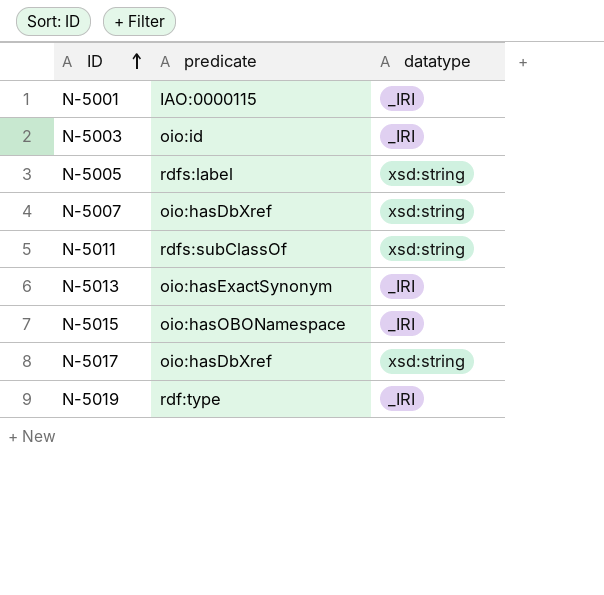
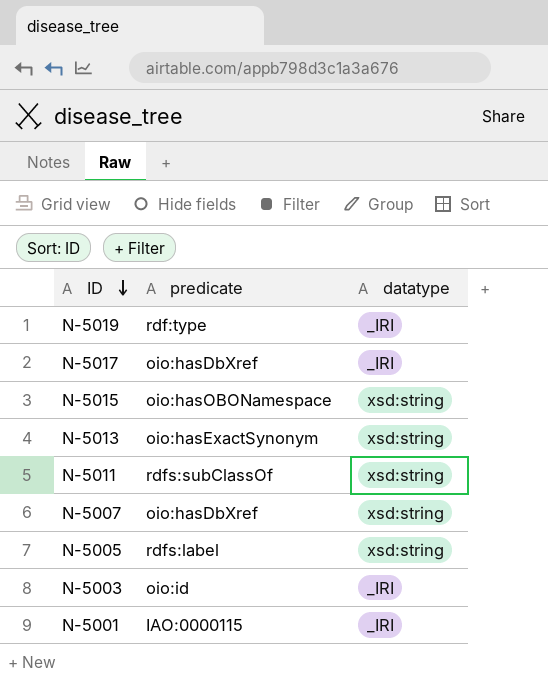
row order: ID ascending -> ID descending
N-5017 | datatype: xsd:string -> _IRI
N-5015 | datatype: _IRI -> xsd:string
N-5013 | datatype: _IRI -> xsd:string

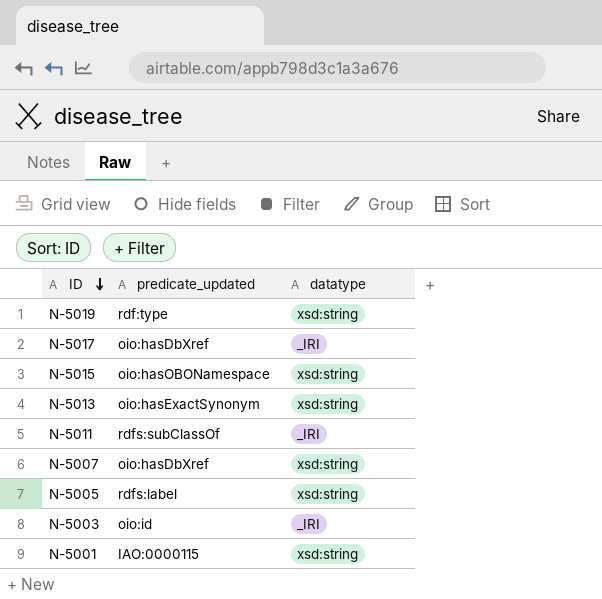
column name: predicate -> predicate_updated
N-5019 | datatype: _IRI -> xsd:string
N-5011 | datatype: xsd:string -> _IRI
N-5001 | datatype: _IRI -> xsd:string

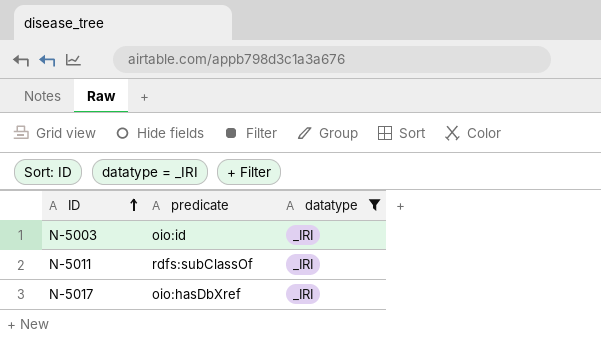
filter: none -> datatype = _IRI
row order: ID descending -> ID ascending
column name: predicate_updated -> predicate

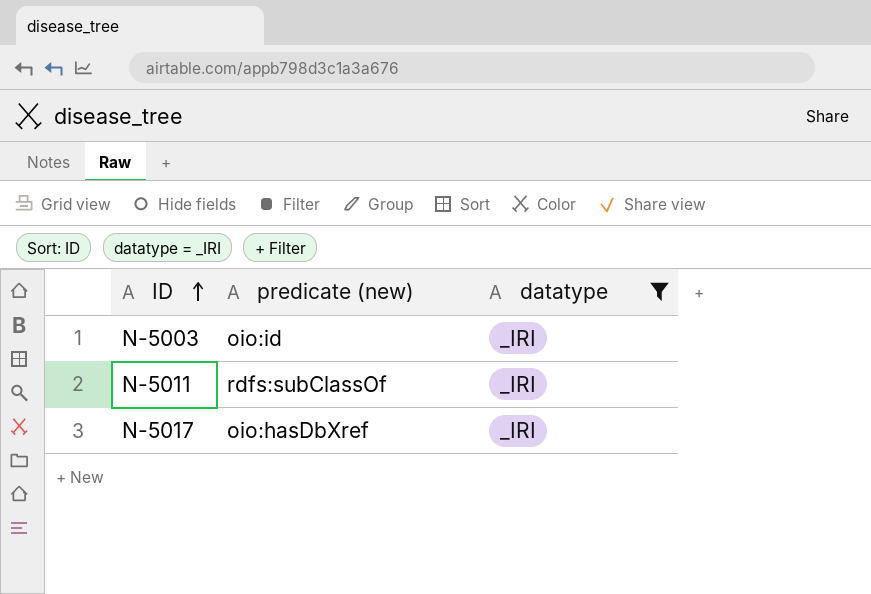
column name: predicate -> predicate (new)

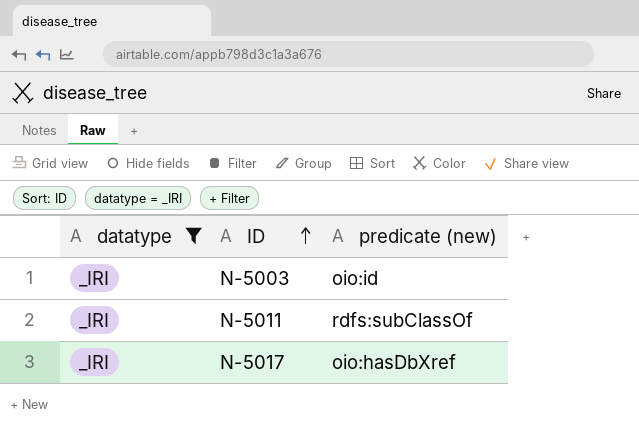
column datatype | position: 3 -> 1

